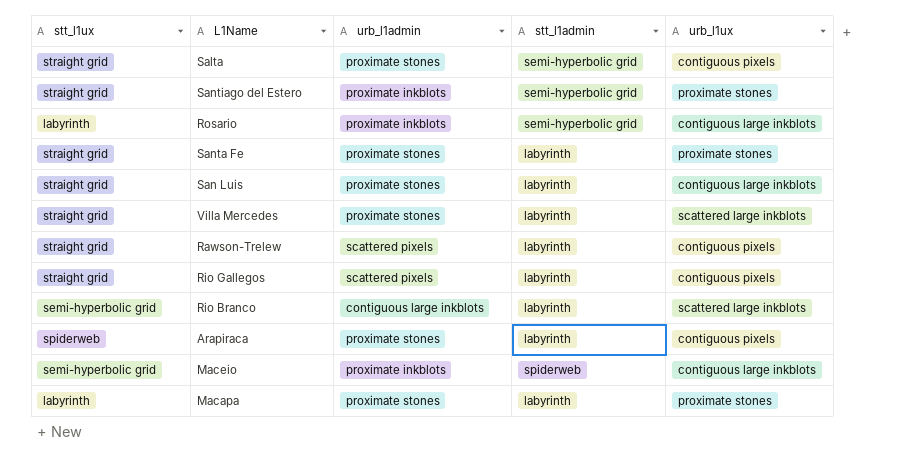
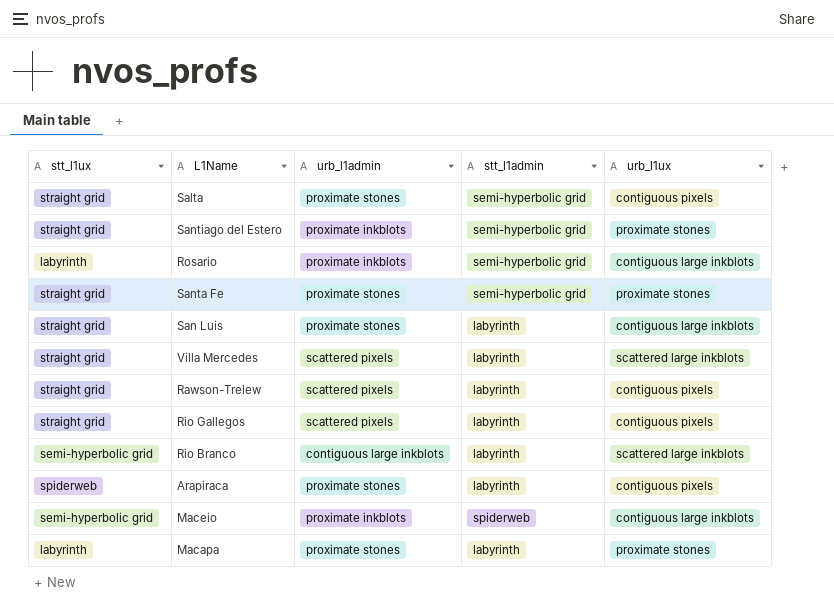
Santa Fe | stt_l1admin: labyrinth -> semi-hyperbolic grid
Villa Mercedes | urb_l1admin: proximate stones -> scattered pixels

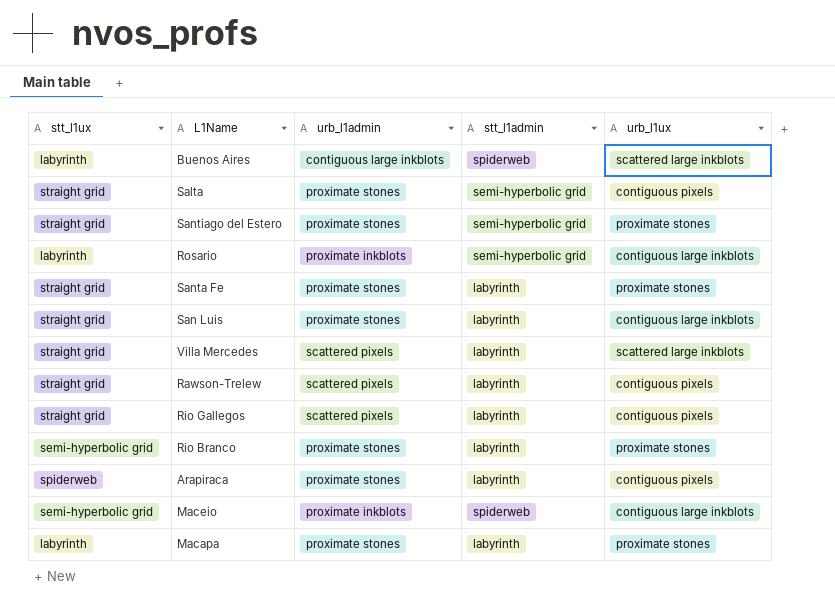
row Buenos Aires: none -> labyrinth | contiguous large inkblots | spiderweb | scattered large inkblots
Santiago del Estero | urb_l1admin: proximate inkblots -> proximate stones
Santa Fe | stt_l1admin: semi-hyperbolic grid -> labyrinth
Rio Branco | urb_l1admin: contiguous large inkblots -> proximate stones
Rio Branco | urb_l1ux: scattered large inkblots -> proximate stones

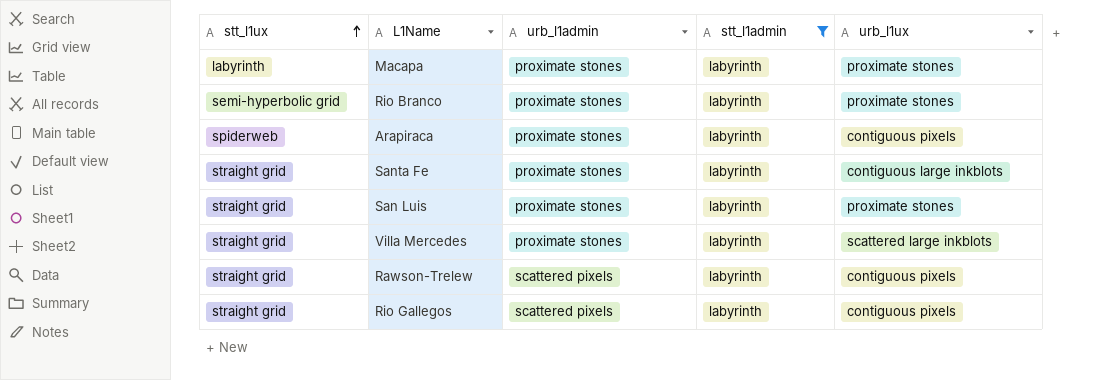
filter: none -> stt_l1admin = labyrinth
row order: none -> stt_l1ux ascending
Santa Fe | urb_l1ux: proximate stones -> contiguous large inkblots
San Luis | urb_l1ux: contiguous large inkblots -> proximate stones
Villa Mercedes | urb_l1admin: scattered pixels -> proximate stones

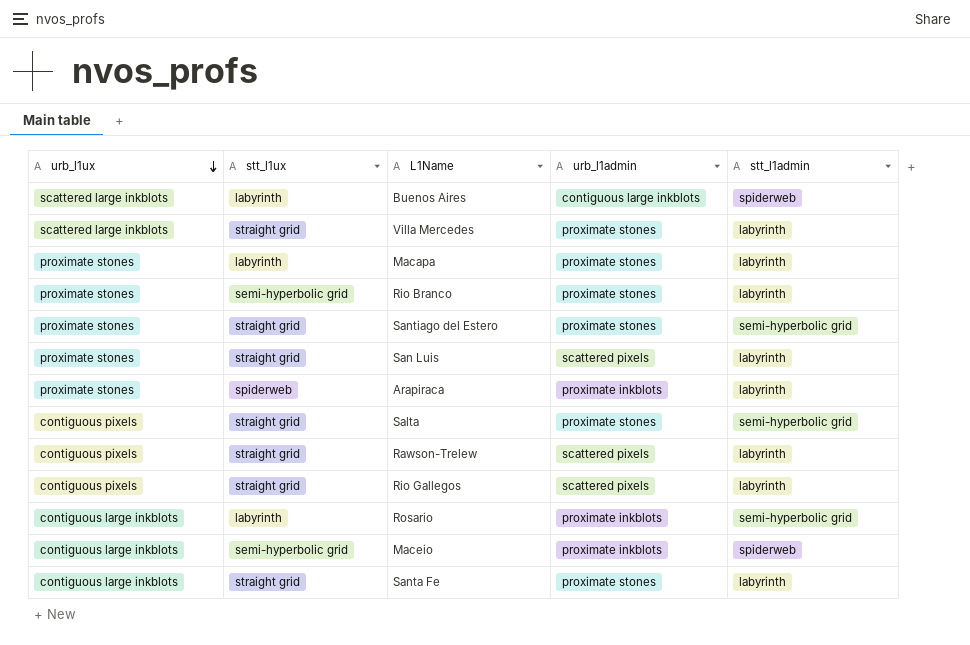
filter: stt_l1admin = labyrinth -> none
row order: stt_l1ux ascending -> urb_l1ux descending
column urb_l1ux | position: 5 -> 1
San Luis | urb_l1admin: proximate stones -> scattered pixels
Arapiraca | urb_l1ux: contiguous pixels -> proximate stones
Arapiraca | urb_l1admin: proximate stones -> proximate inkblots

